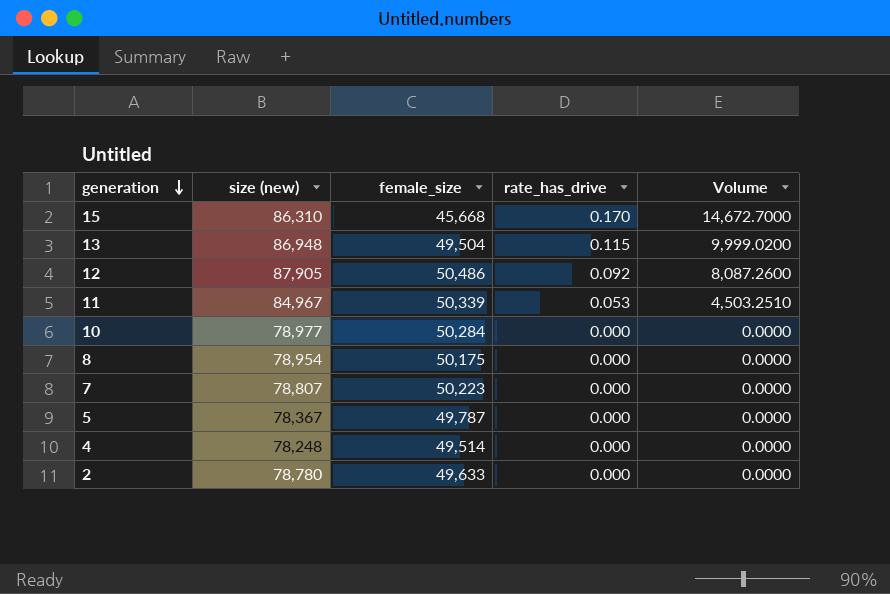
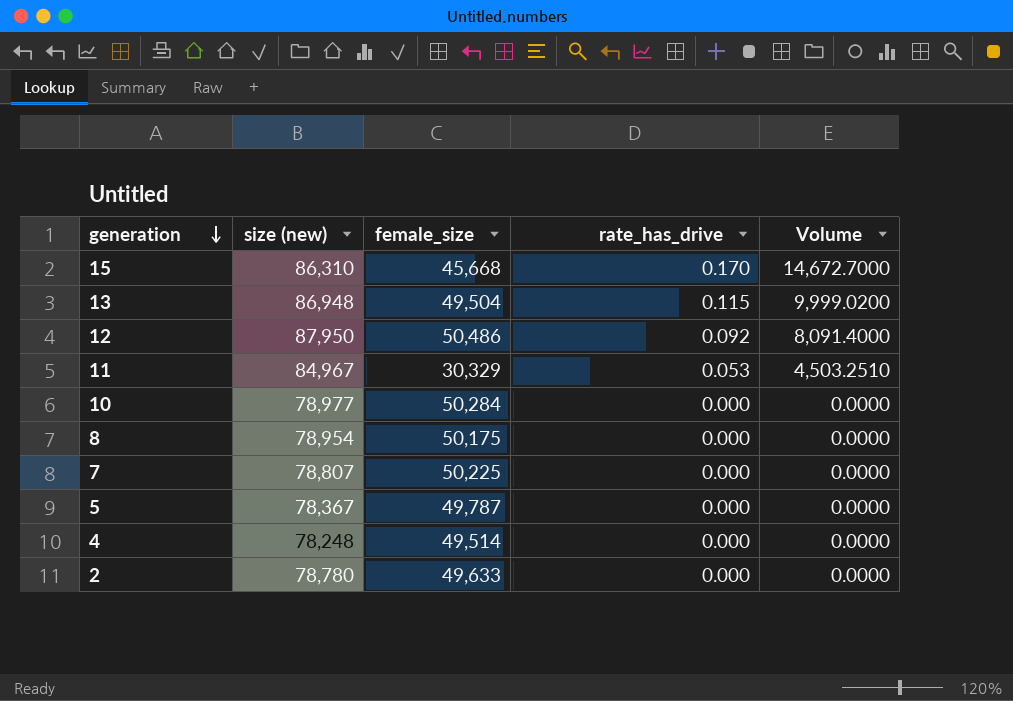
12 | size (new): 87,905 -> 87,950
12 | Volume: 8,087.2600 -> 8,091.4000
11 | female_size: 50,339 -> 30,329
7 | female_size: 50,223 -> 50,225

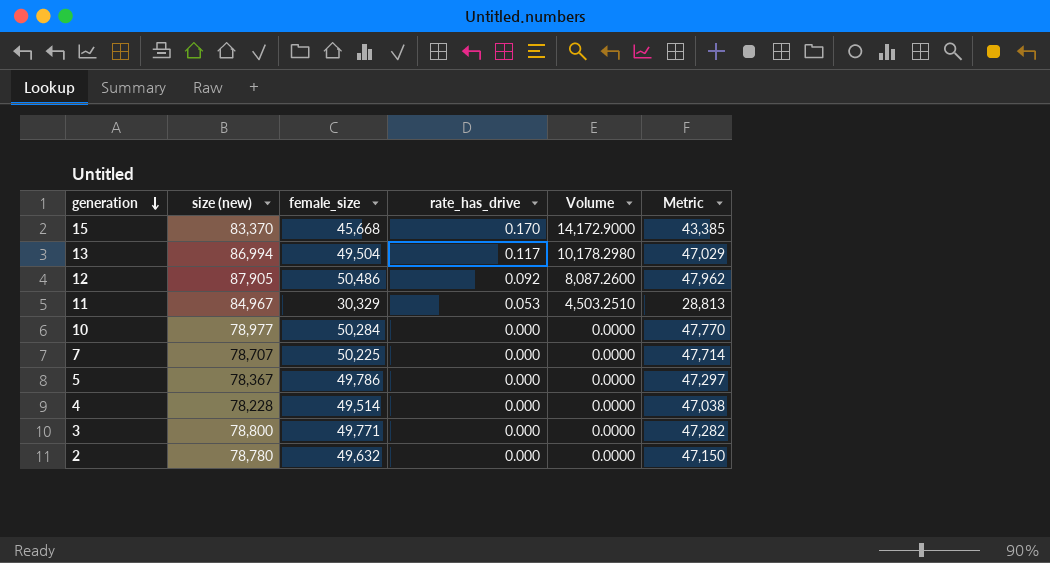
column Metric | formula: none -> [female_size] * 0.95
row 8: 78,954 | 50,175 | 0.000 | 0.0000 -> none
15 | size (new): 86,310 -> 83,370
15 | Volume: 14,672.7000 -> 14,172.9000
13 | size (new): 86,948 -> 86,994
13 | rate_has_drive: 0.115 -> 0.117
13 | Volume: 9,999.0200 -> 10,178.2980
12 | size (new): 87,950 -> 87,905
12 | Volume: 8,091.4000 -> 8,087.2600
7 | size (new): 78,807 -> 78,707
5 | female_size: 49,787 -> 49,786
4 | size (new): 78,248 -> 78,228
row 3: none -> 78,800 | 49,771 | 0.000 | 0.0000 | 47,282
2 | female_size: 49,633 -> 49,632

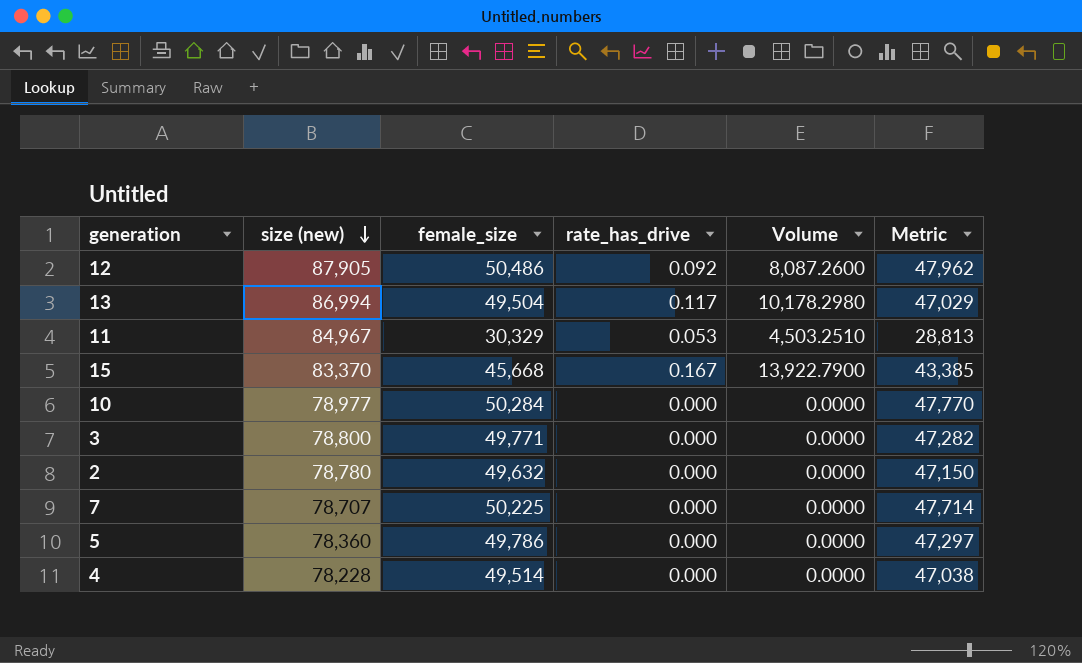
row order: generation descending -> size (new) descending
15 | rate_has_drive: 0.170 -> 0.167
15 | Volume: 14,172.9000 -> 13,922.7900
5 | size (new): 78,367 -> 78,360

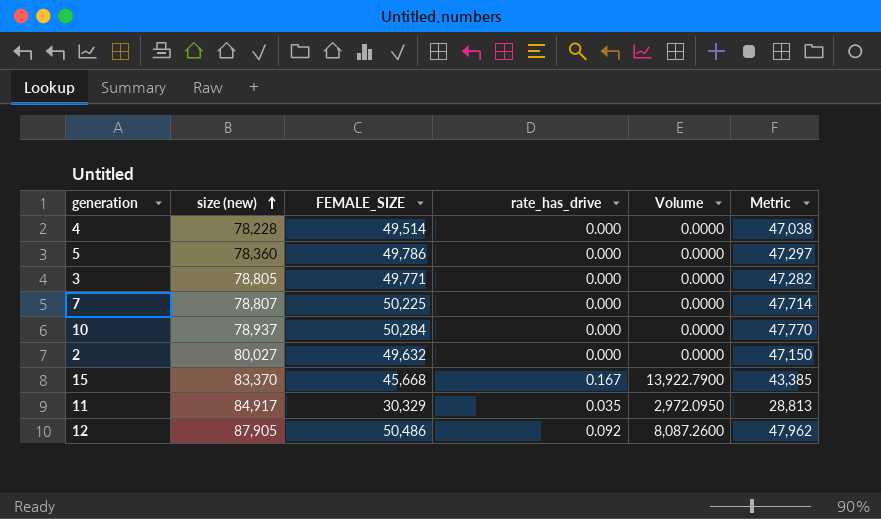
row order: size (new) descending -> size (new) ascending
column name: female_size -> FEMALE_SIZE
row 13: 86,994 | 49,504 | 0.117 | 10,178.2980 | 47,029 -> none
3 | size (new): 78,800 -> 78,805
7 | size (new): 78,707 -> 78,807
10 | size (new): 78,977 -> 78,937
2 | size (new): 78,780 -> 80,027
11 | size (new): 84,967 -> 84,917
11 | rate_has_drive: 0.053 -> 0.035
11 | Volume: 4,503.2510 -> 2,972.0950

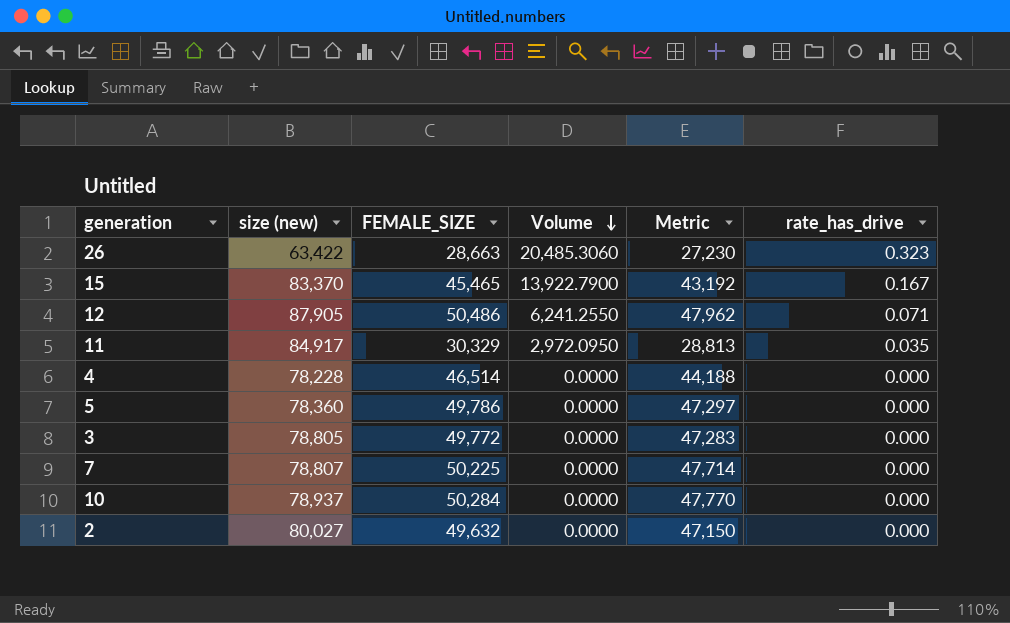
row order: size (new) ascending -> Volume descending
column rate_has_drive | position: 4 -> 6
row 26: none -> 63,422 | 28,663 | 20,485.3060 | 27,230 | 0.323
15 | FEMALE_SIZE: 45,668 -> 45,465
15 | Metric: 43,385 -> 43,192
12 | Volume: 8,087.2600 -> 6,241.2550
12 | rate_has_drive: 0.092 -> 0.071
4 | FEMALE_SIZE: 49,514 -> 46,514
4 | Metric: 47,038 -> 44,188
3 | FEMALE_SIZE: 49,771 -> 49,772
3 | Metric: 47,282 -> 47,283

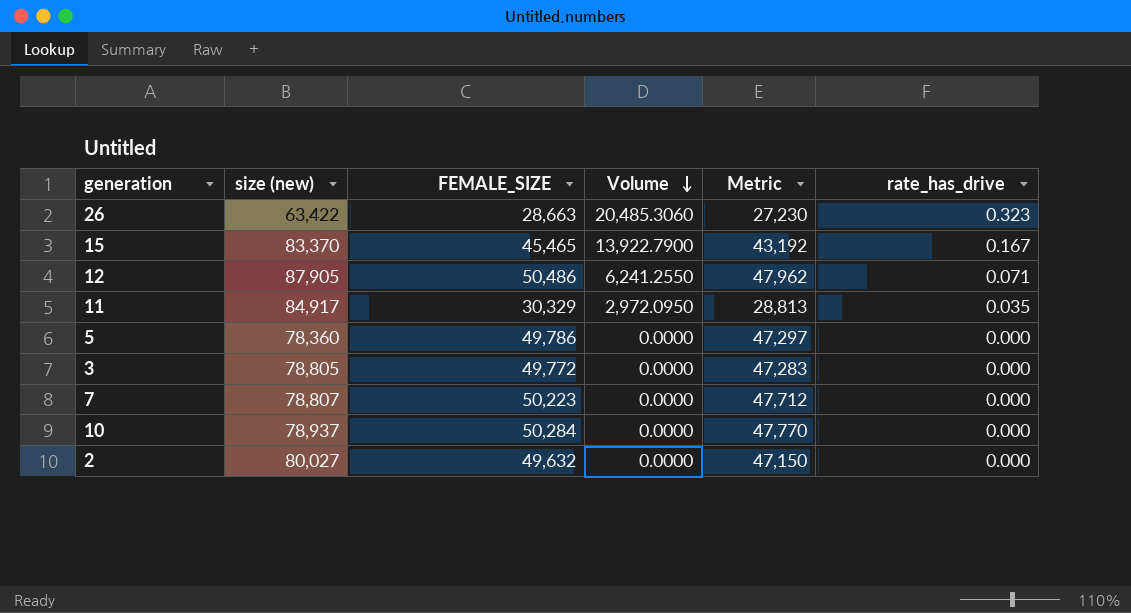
row 4: 78,228 | 46,514 | 0.0000 | 44,188 | 0.000 -> none
7 | FEMALE_SIZE: 50,225 -> 50,223
7 | Metric: 47,714 -> 47,712

